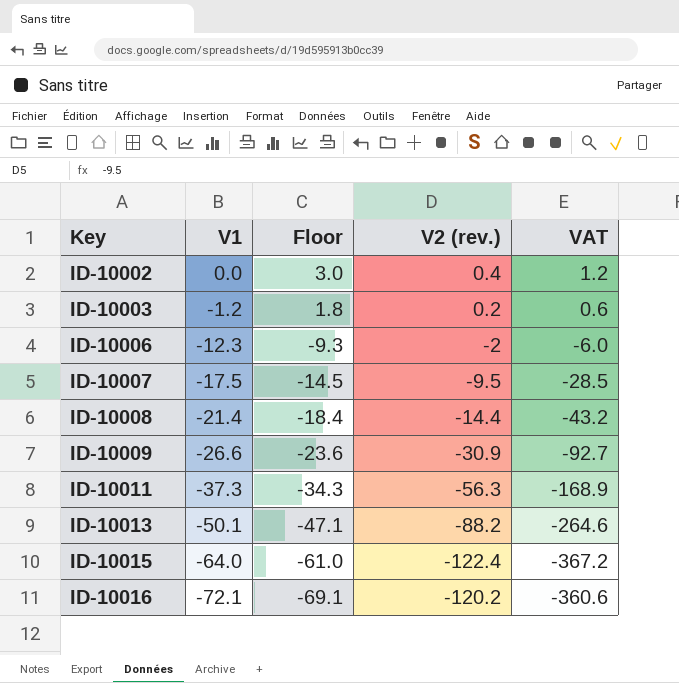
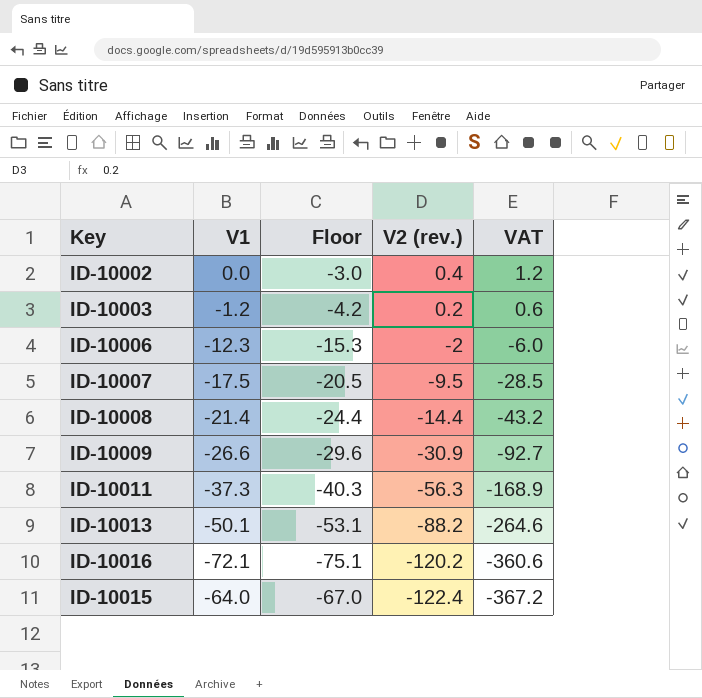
row order: Key ascending -> V2 (rev.) descending
column Floor | formula: [V1] + 3 -> [V1] - 3

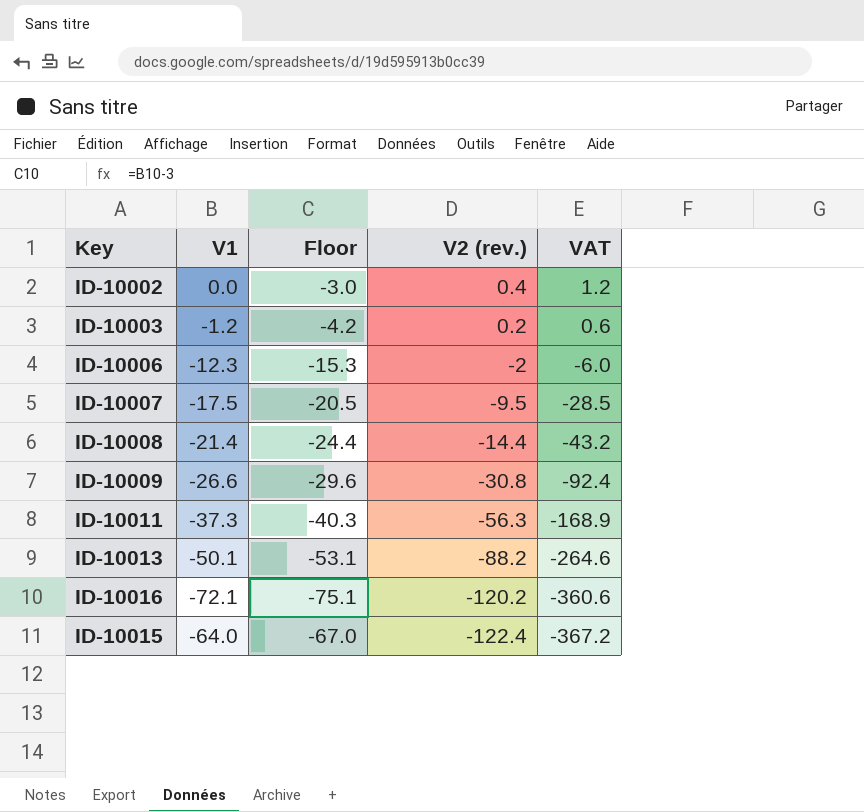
ID-10009 | V2 (rev.): -30.9 -> -30.8
ID-10009 | VAT: -92.7 -> -92.4

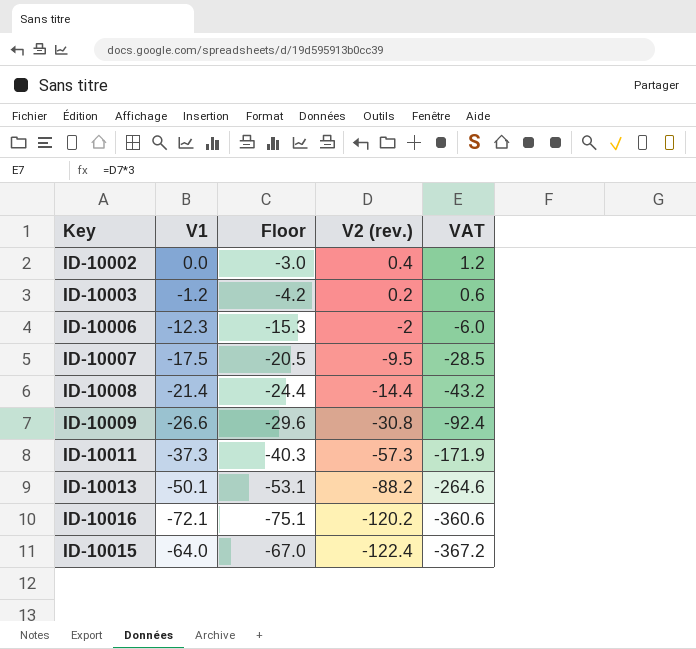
ID-10011 | V2 (rev.): -56.3 -> -57.3
ID-10011 | VAT: -168.9 -> -171.9

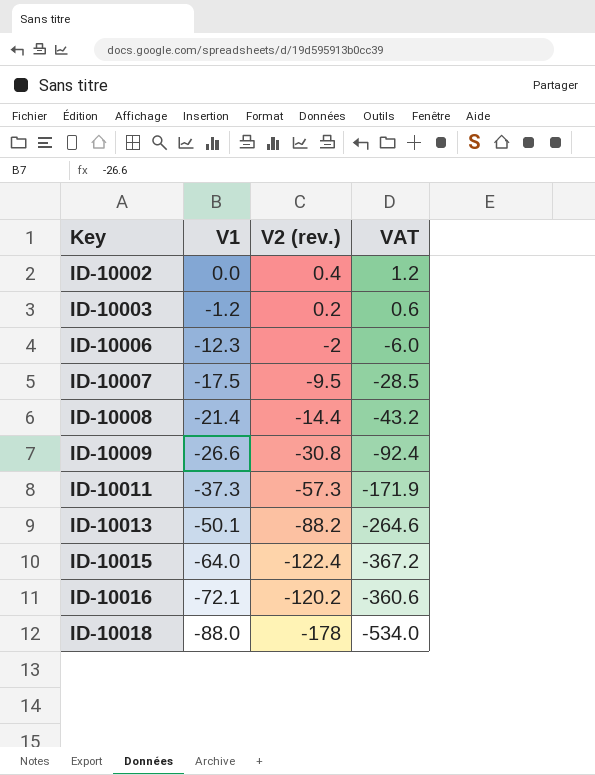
row order: V2 (rev.) descending -> Key ascending
column Floor | formula: [V1] - 3 -> none
row ID-10018: none -> -88.0 | -178 | -534.0

